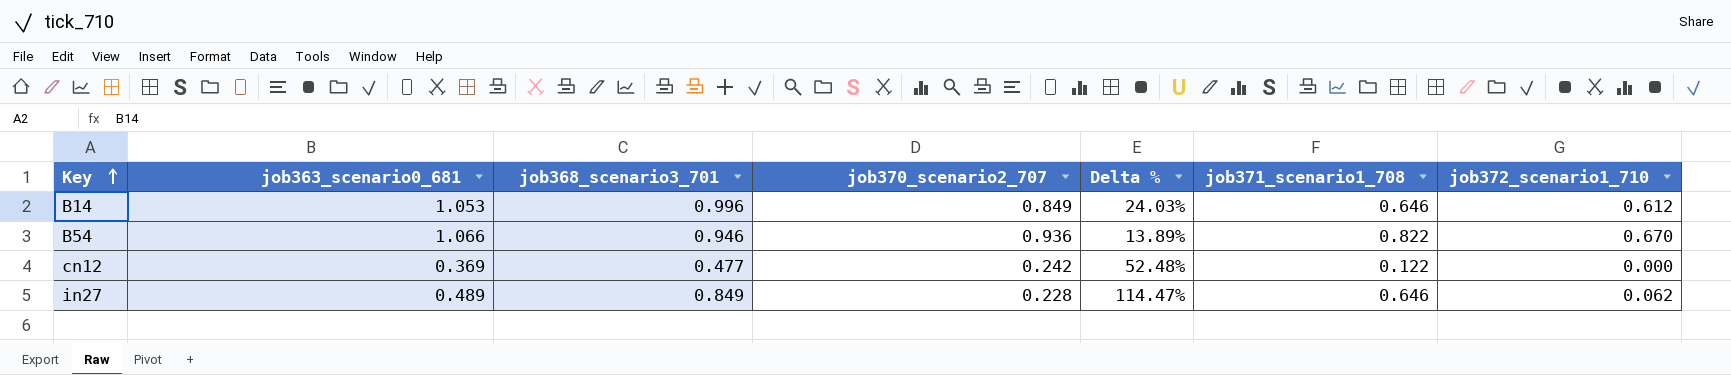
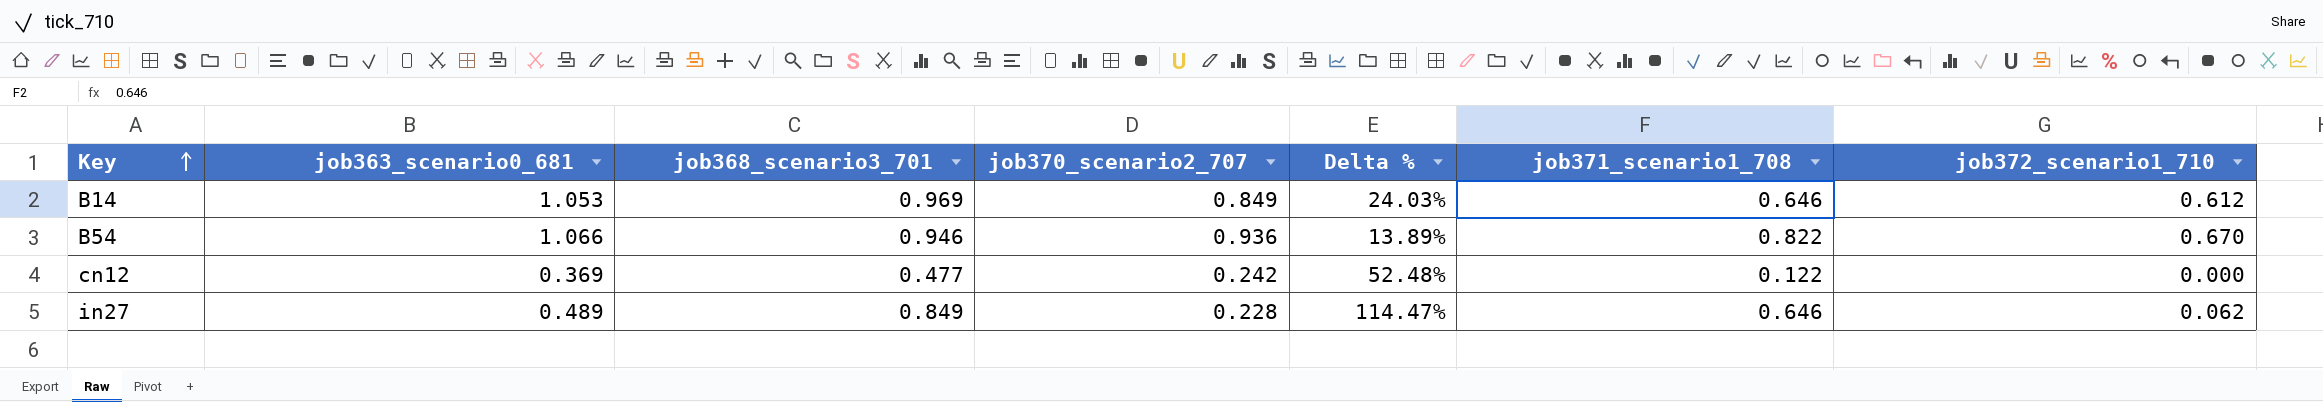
B14 | job368_scenario3_701: 0.996 -> 0.969

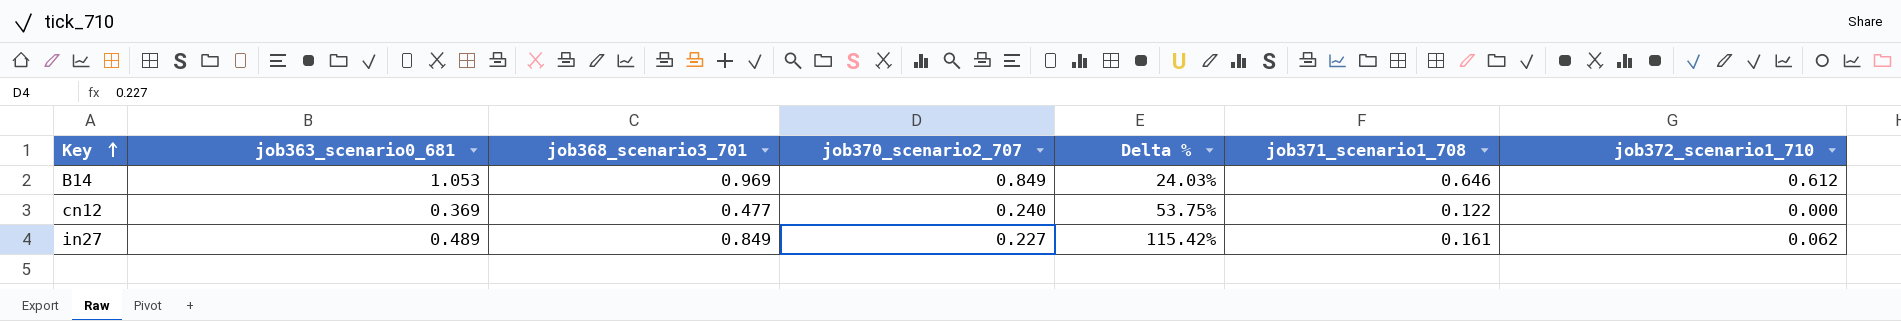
row B54: 1.066 | 0.946 | 0.936 | 13.89% | 0.822 | 0.670 -> none
cn12 | job370_scenario2_707: 0.242 -> 0.240
cn12 | Delta %: 52.48% -> 53.75%
in27 | job370_scenario2_707: 0.228 -> 0.227
in27 | Delta %: 114.47% -> 115.42%
in27 | job371_scenario1_708: 0.646 -> 0.161

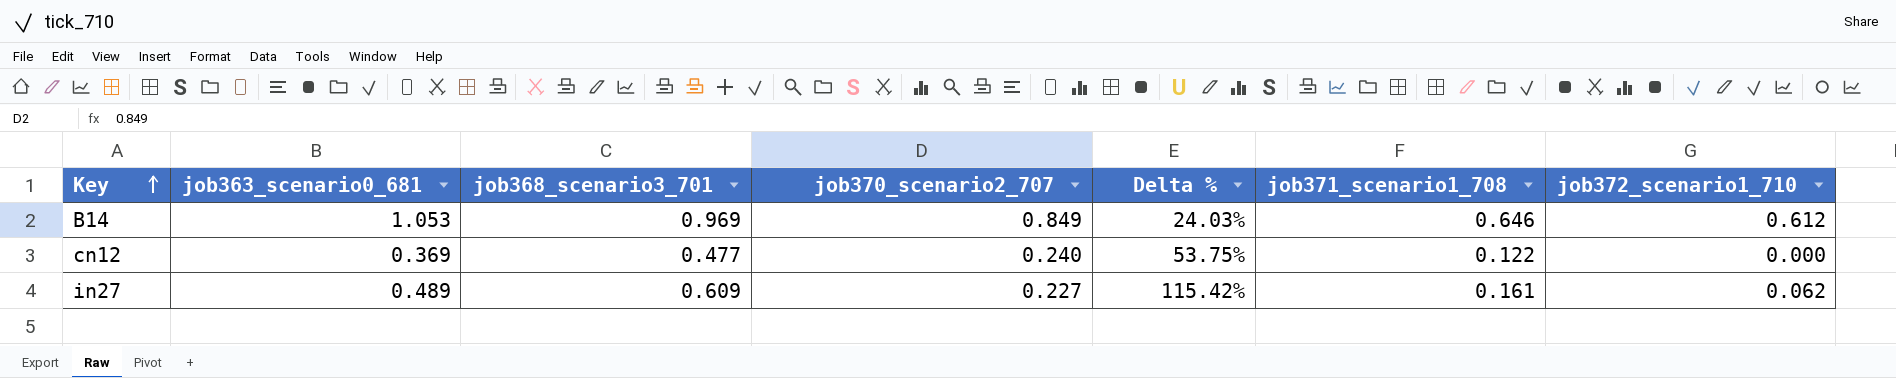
in27 | job368_scenario3_701: 0.849 -> 0.609

